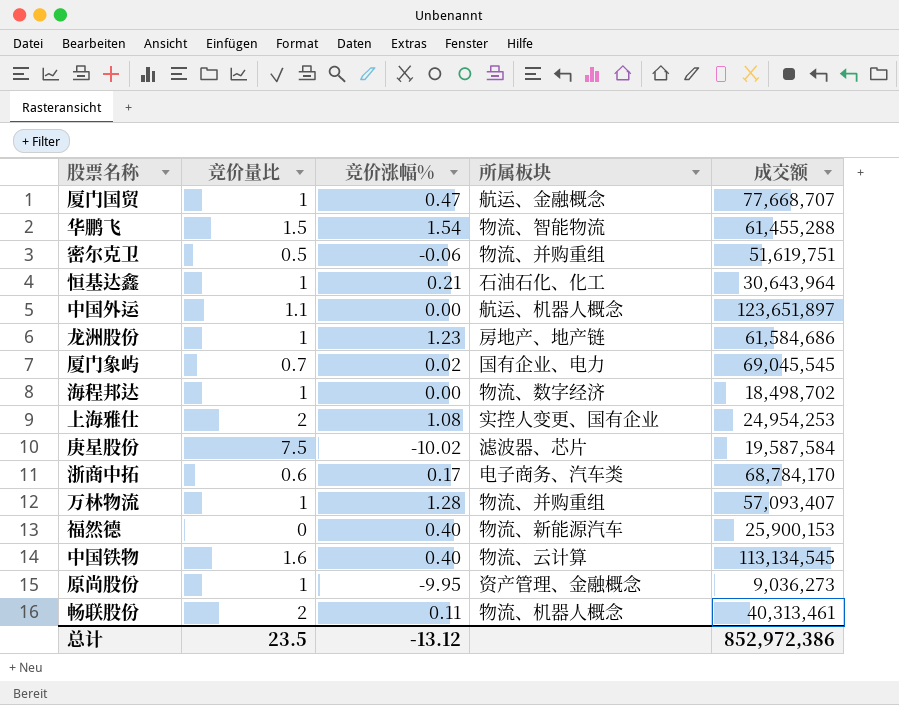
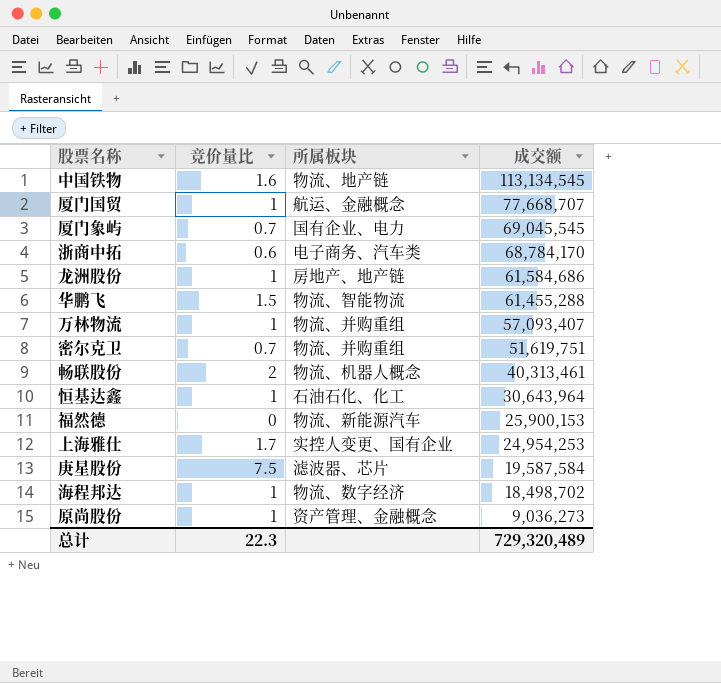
row order: none -> 成交额 descending
column 竞价涨幅% | position: 3 -> none
row 中国外运: 1.1 | 0.00 | 航运、机器人概念 | 123,651,897 -> none
中国铁物 | 所属板块: 物流、云计算 -> 物流、地产链
密尔克卫 | 竞价量比: 0.5 -> 0.7
上海雅仕 | 竞价量比: 2 -> 1.7
总计 | 竞价量比: 23.5 -> 22.3
总计 | 成交额: 852,972,386 -> 729,320,489

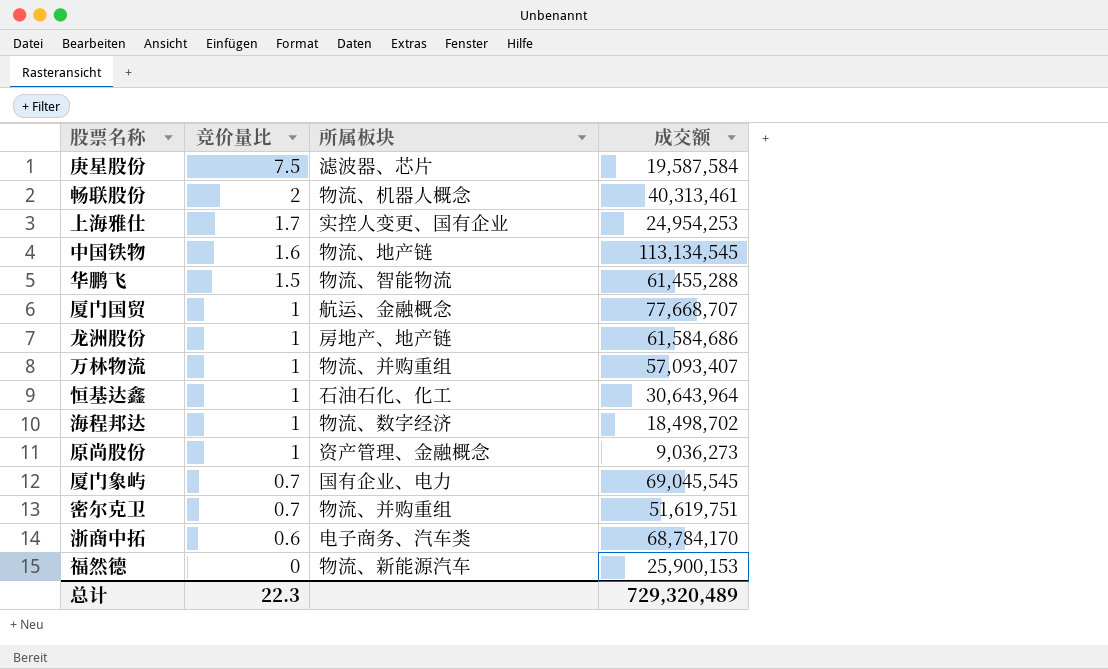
row order: 成交额 descending -> 竞价量比 descending

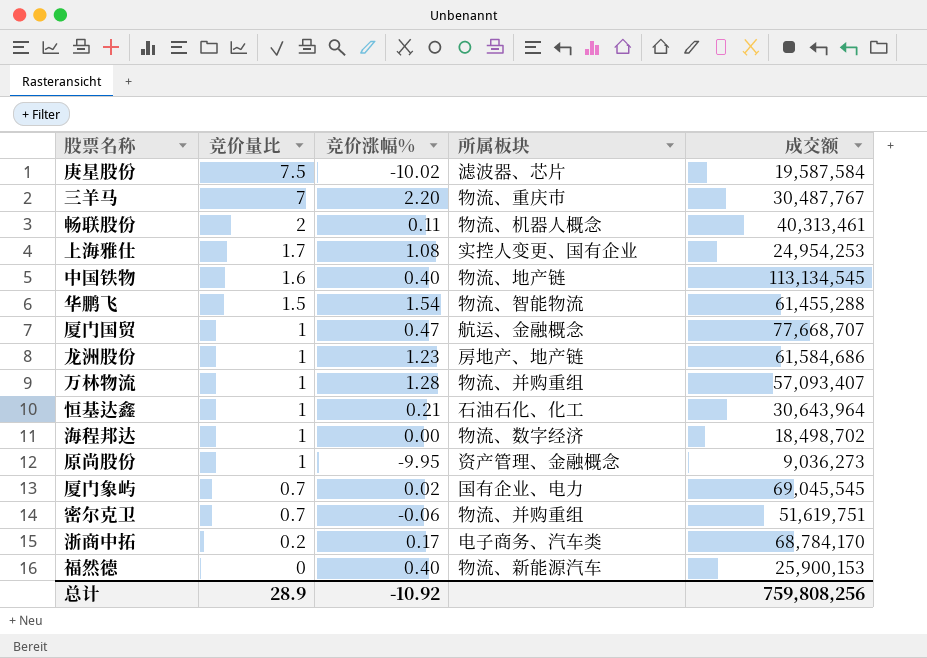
column 竞价涨幅% | position: none -> 3
row 三羊马: none -> 7 | 2.20 | 物流、重庆市 | 30,487,767
浙商中拓 | 竞价量比: 0.6 -> 0.2
总计 | 竞价量比: 22.3 -> 28.9
总计 | 成交额: 729,320,489 -> 759,808,256

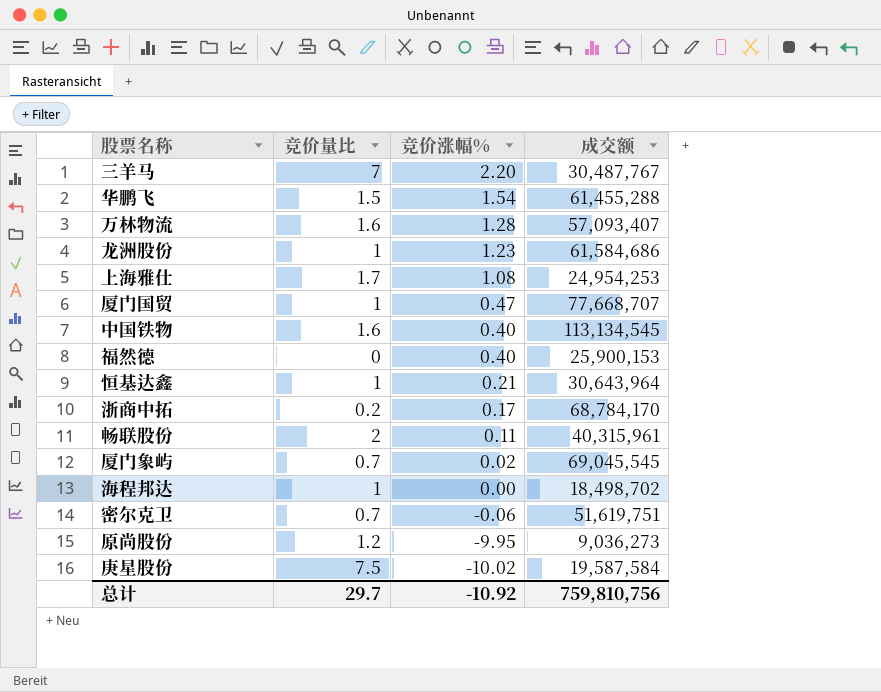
row order: 竞价量比 descending -> 竞价涨幅% descending
column 所属板块 | position: 4 -> none
万林物流 | 竞价量比: 1 -> 1.6
畅联股份 | 成交额: 40,313,461 -> 40,315,961
原尚股份 | 竞价量比: 1 -> 1.2
总计 | 竞价量比: 28.9 -> 29.7
总计 | 成交额: 759,808,256 -> 759,810,756

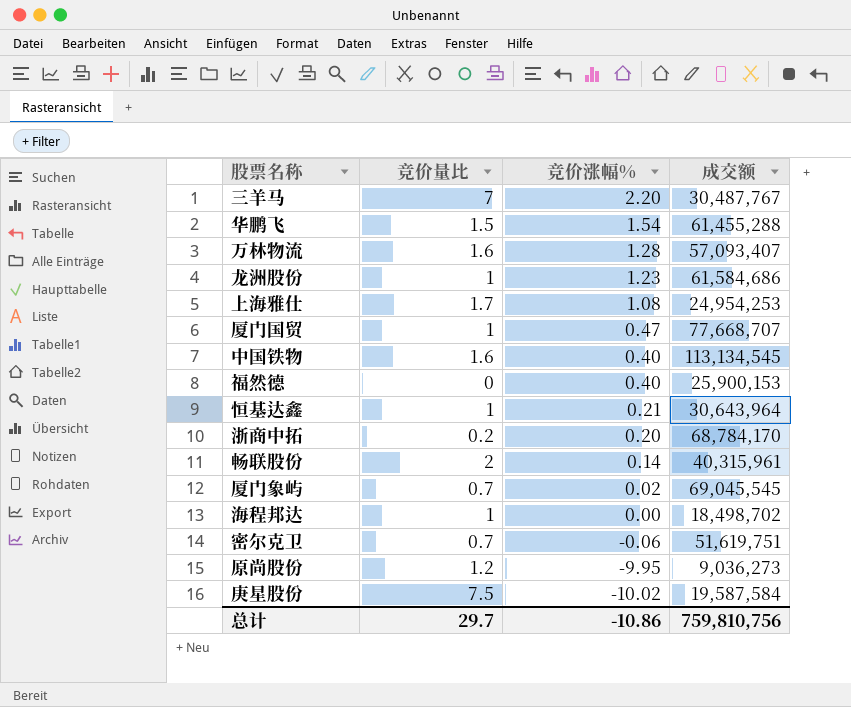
浙商中拓 | 竞价涨幅%: 0.17 -> 0.20
畅联股份 | 竞价涨幅%: 0.11 -> 0.14
总计 | 竞价涨幅%: -10.92 -> -10.86

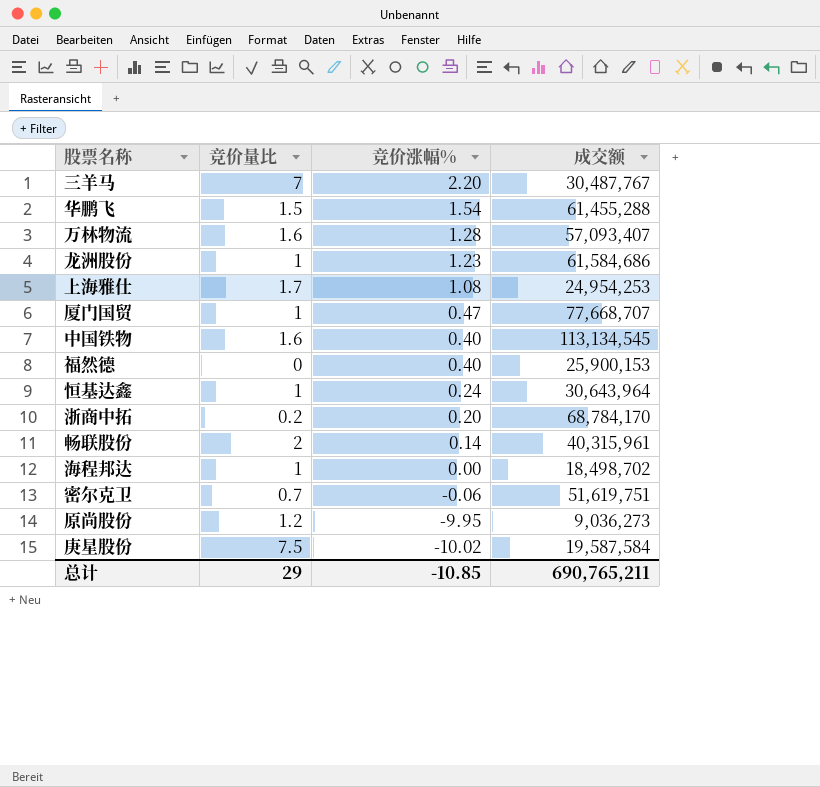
row 厦门象屿: 0.7 | 0.02 | 69,045,545 -> none
恒基达鑫 | 竞价涨幅%: 0.21 -> 0.24
总计 | 竞价量比: 29.7 -> 29
总计 | 竞价涨幅%: -10.86 -> -10.85
总计 | 成交额: 759,810,756 -> 690,765,211

